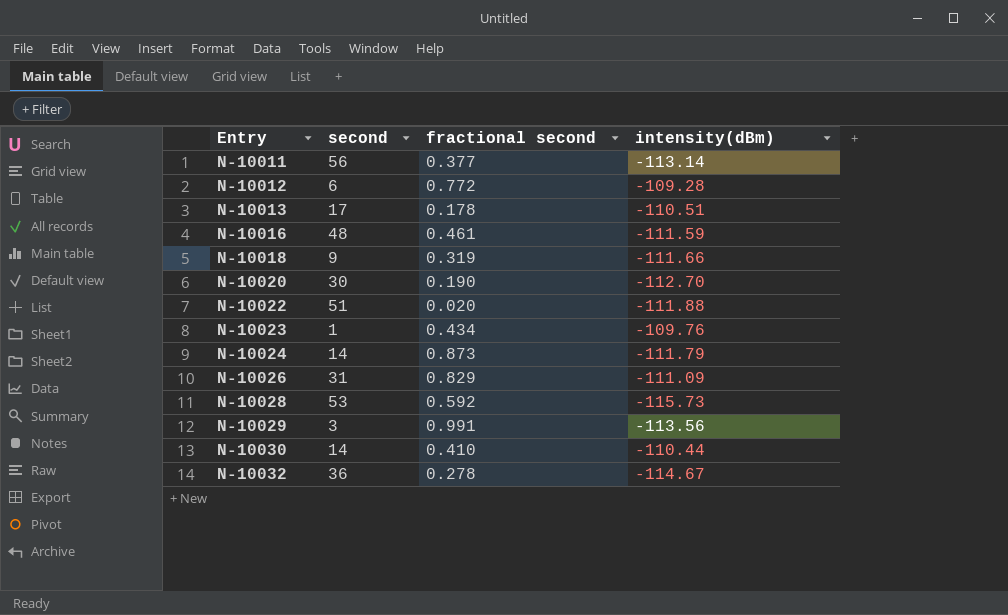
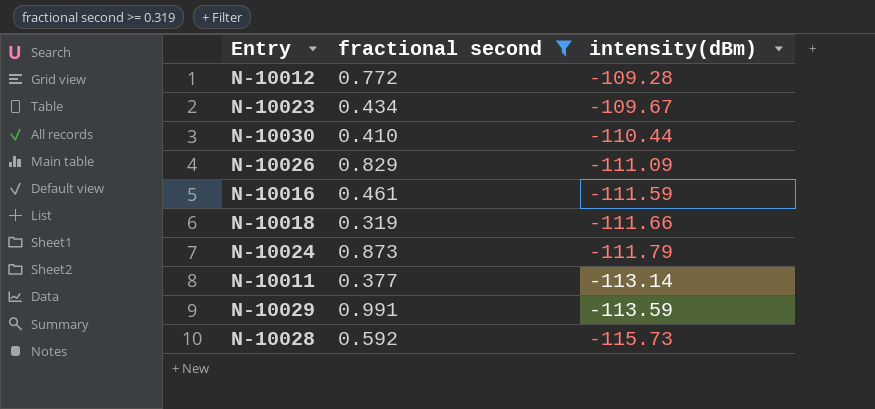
filter: none -> fractional second >= 0.319
row order: Entry ascending -> intensity(dBm) descending
column second | position: 2 -> none
N-10023 | intensity(dBm): -109.76 -> -109.67
N-10029 | intensity(dBm): -113.56 -> -113.59

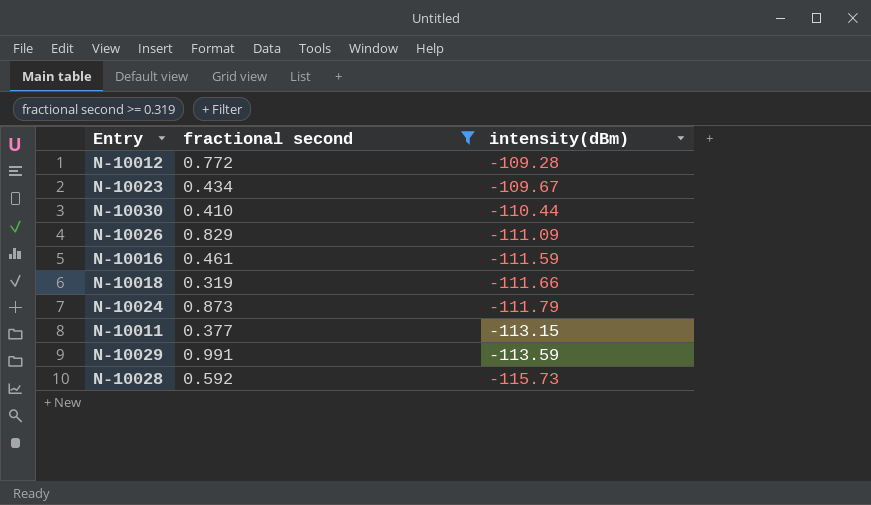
N-10011 | intensity(dBm): -113.14 -> -113.15

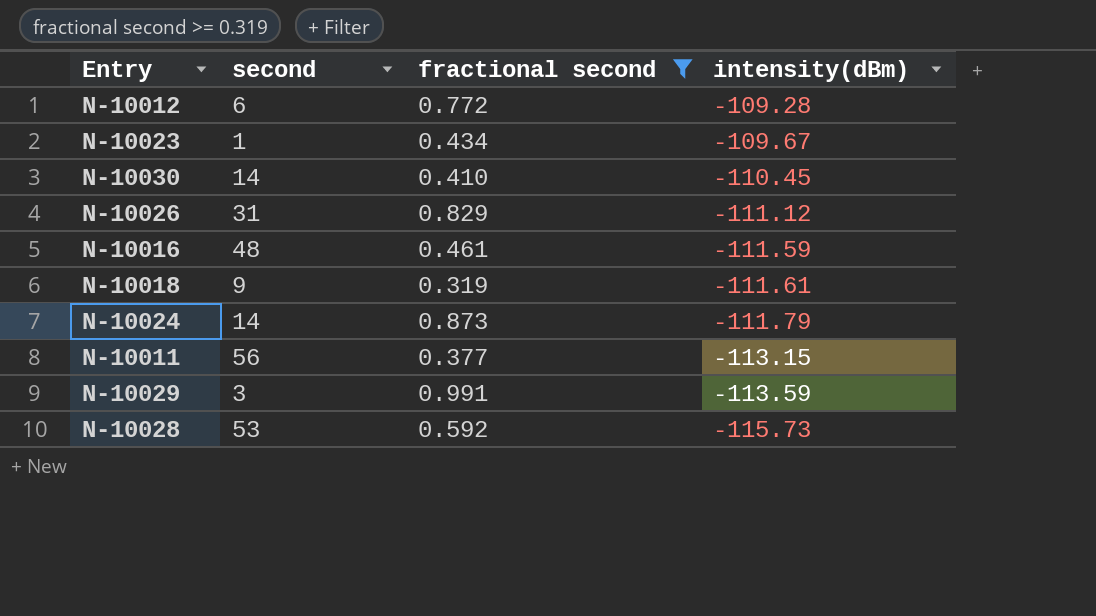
column second | position: none -> 2
N-10030 | intensity(dBm): -110.44 -> -110.45
N-10026 | intensity(dBm): -111.09 -> -111.12
N-10018 | intensity(dBm): -111.66 -> -111.61

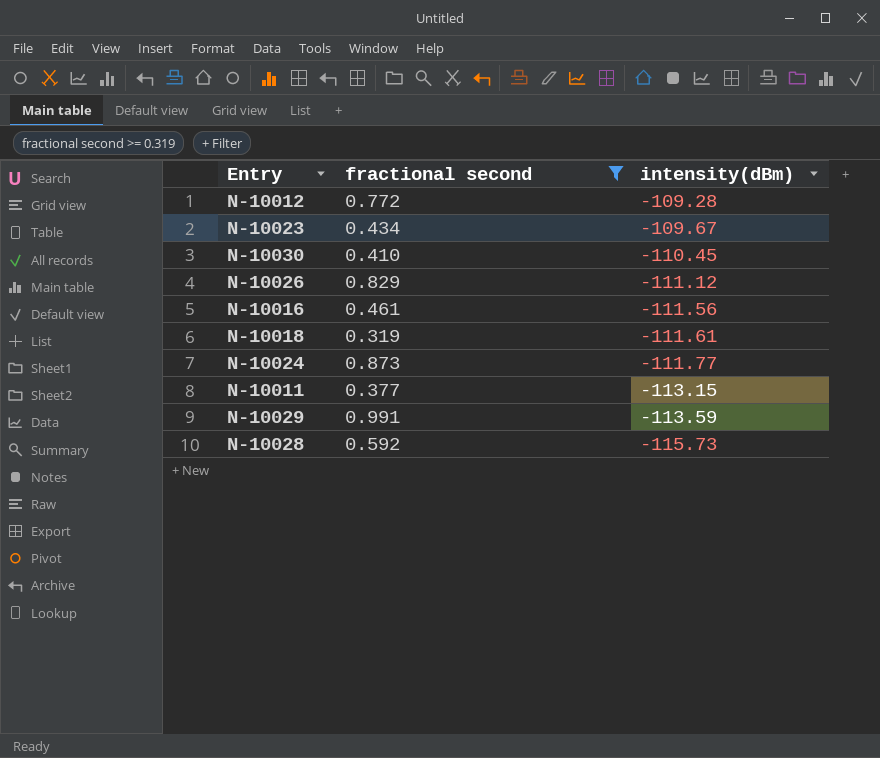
column second | position: 2 -> none
N-10016 | intensity(dBm): -111.59 -> -111.56
N-10024 | intensity(dBm): -111.79 -> -111.77

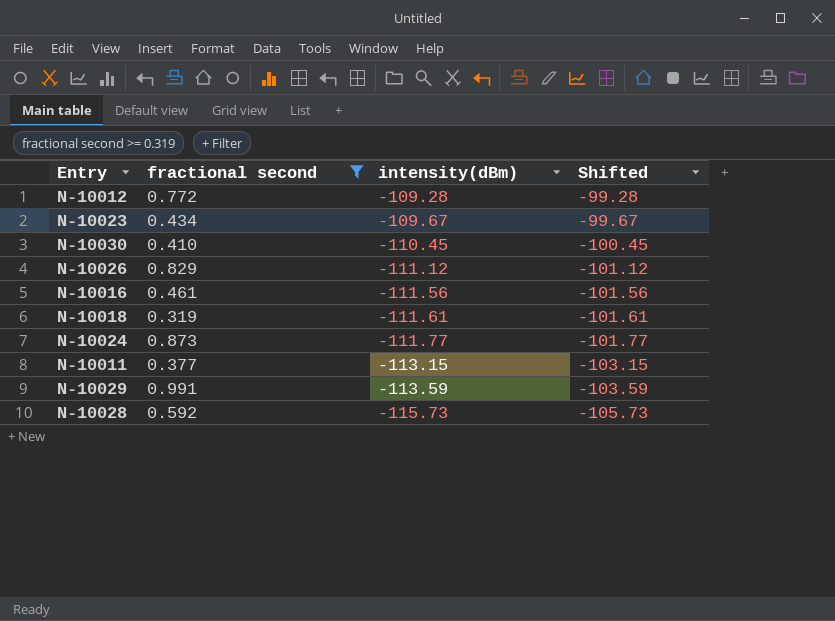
column Shifted | formula: none -> [intensity(dBm)] + 10

